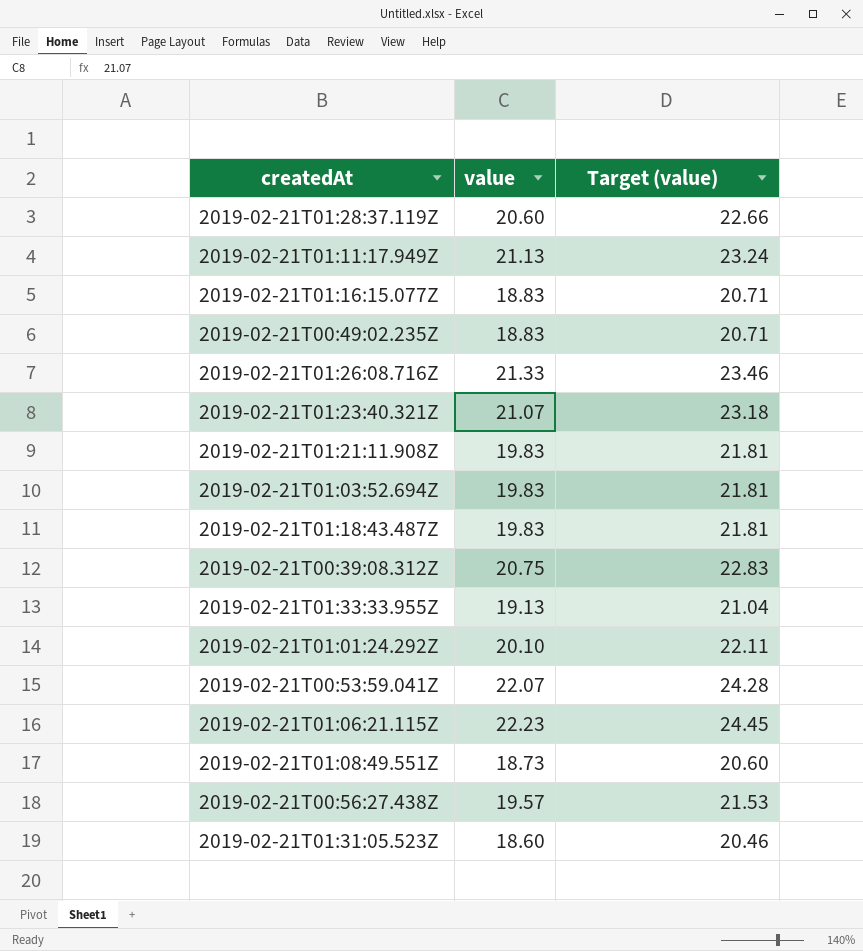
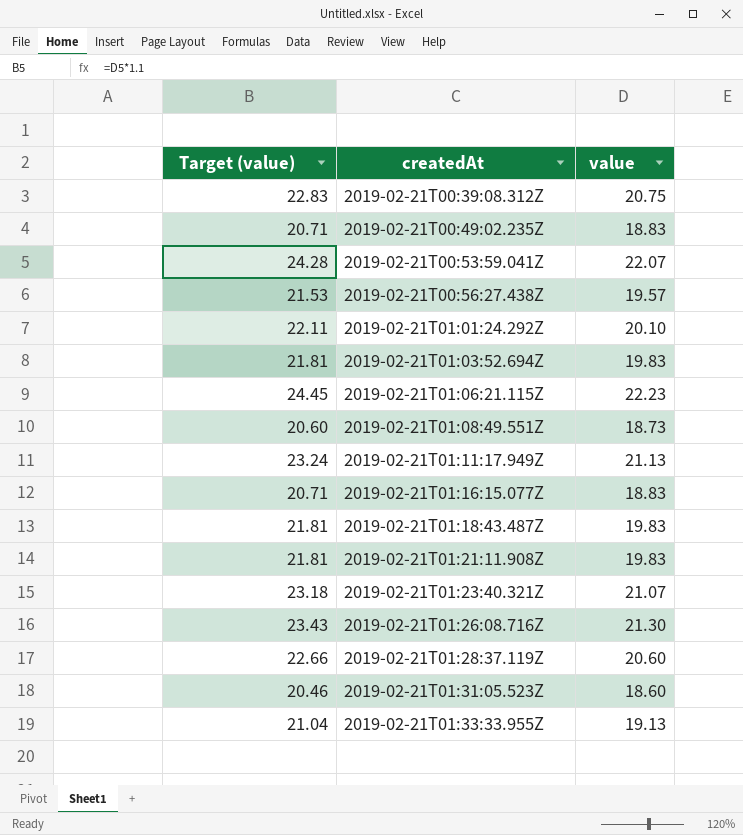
row order: none -> createdAt ascending
column Target (value) | position: 3 -> 1
2019-02-21T01:26:08.716Z | Target (value): 23.46 -> 23.43
2019-02-21T01:26:08.716Z | value: 21.33 -> 21.30

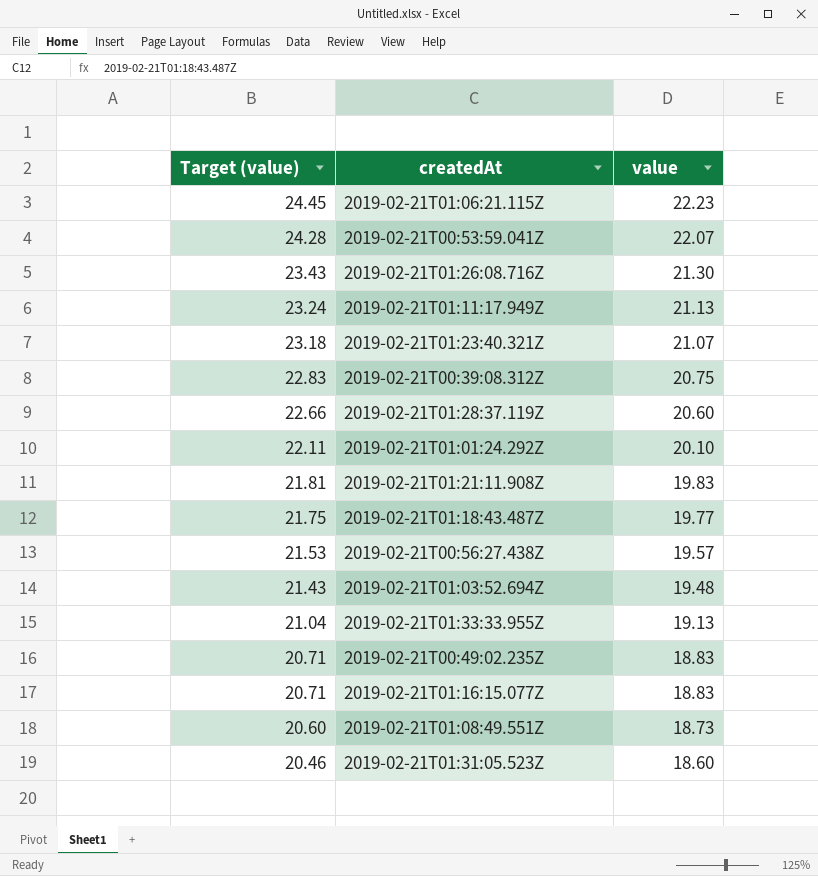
row order: createdAt ascending -> Target (value) descending
2019-02-21T01:18:43.487Z | Target (value): 21.81 -> 21.75
2019-02-21T01:18:43.487Z | value: 19.83 -> 19.77
2019-02-21T01:03:52.694Z | Target (value): 21.81 -> 21.43
2019-02-21T01:03:52.694Z | value: 19.83 -> 19.48

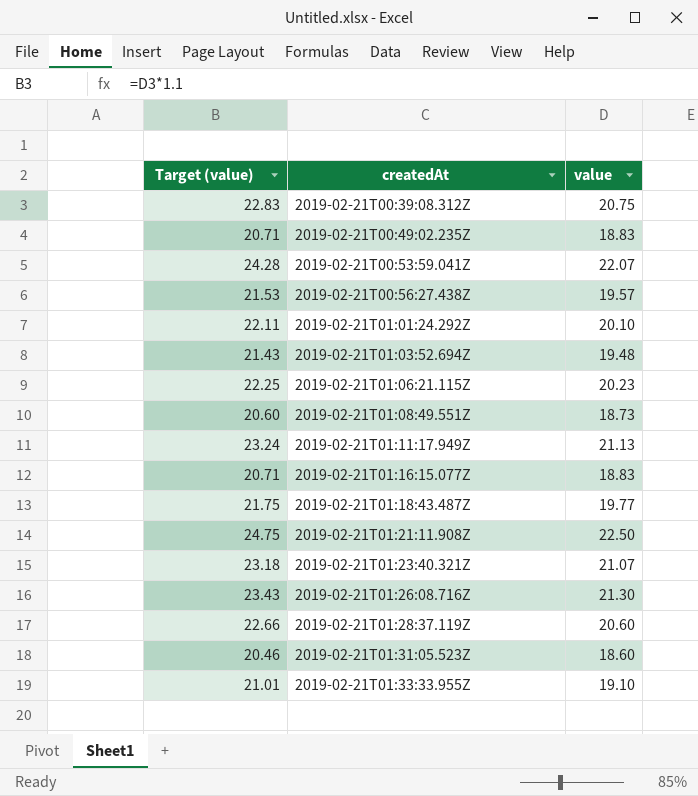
row order: Target (value) descending -> createdAt ascending
2019-02-21T01:06:21.115Z | Target (value): 24.45 -> 22.25
2019-02-21T01:06:21.115Z | value: 22.23 -> 20.23
2019-02-21T01:21:11.908Z | Target (value): 21.81 -> 24.75
2019-02-21T01:21:11.908Z | value: 19.83 -> 22.50
2019-02-21T01:33:33.955Z | Target (value): 21.04 -> 21.01
2019-02-21T01:33:33.955Z | value: 19.13 -> 19.10

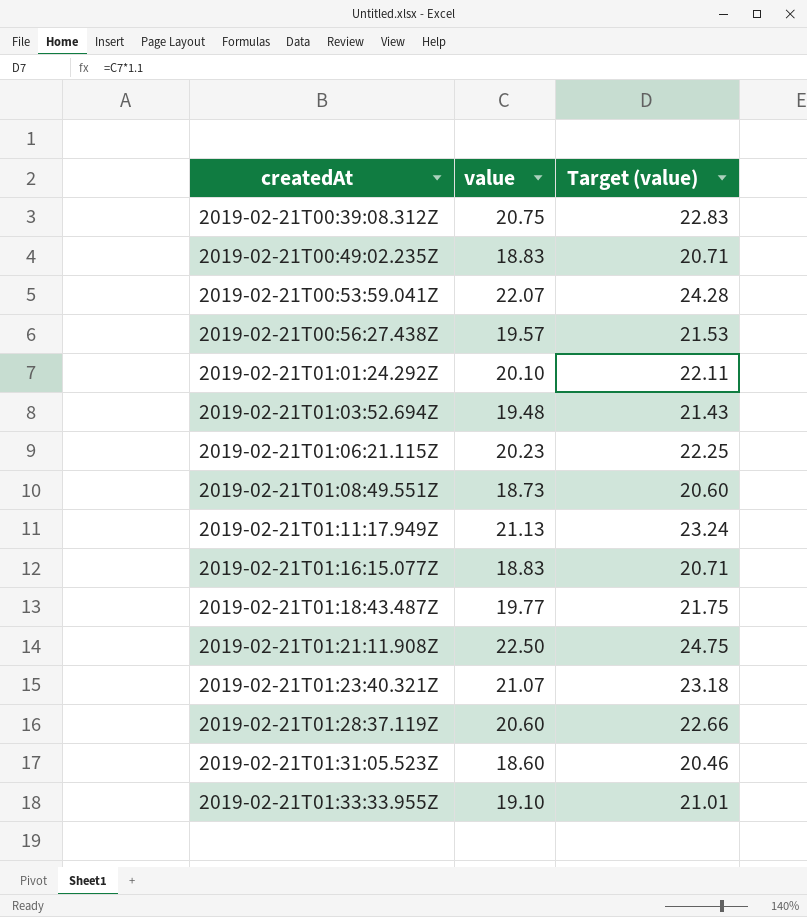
column Target (value) | position: 1 -> 3
row 2019-02-21T01:26:08.716Z: 23.43 | 21.30 -> none

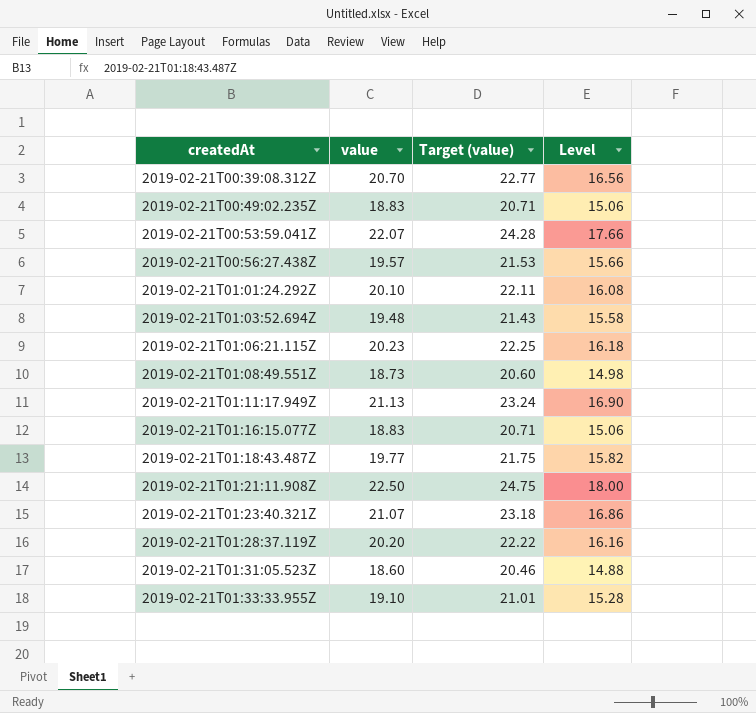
column Level | formula: none -> [value] * 0.8
2019-02-21T00:39:08.312Z | value: 20.75 -> 20.70
2019-02-21T00:39:08.312Z | Target (value): 22.83 -> 22.77
2019-02-21T01:28:37.119Z | value: 20.60 -> 20.20
2019-02-21T01:28:37.119Z | Target (value): 22.66 -> 22.22

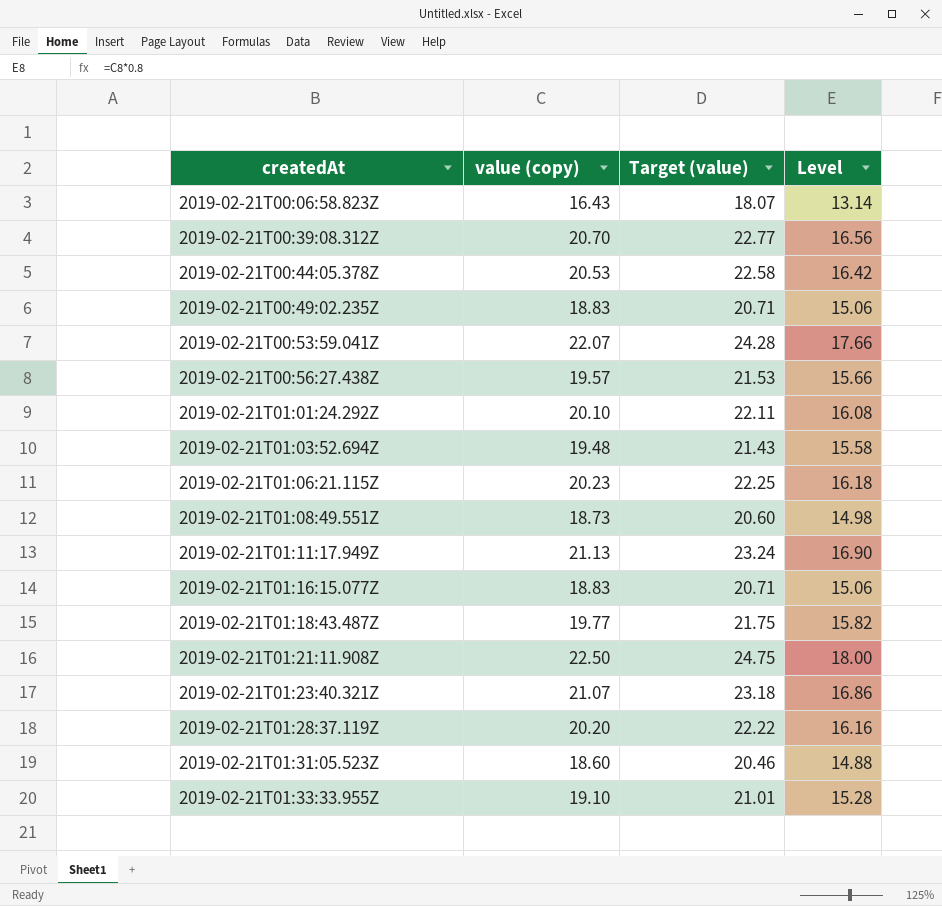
column name: value -> value (copy)
row 2019-02-21T00:06:58.823Z: none -> 16.43 | 18.07 | 13.14
row 2019-02-21T00:44:05.378Z: none -> 20.53 | 22.58 | 16.42

